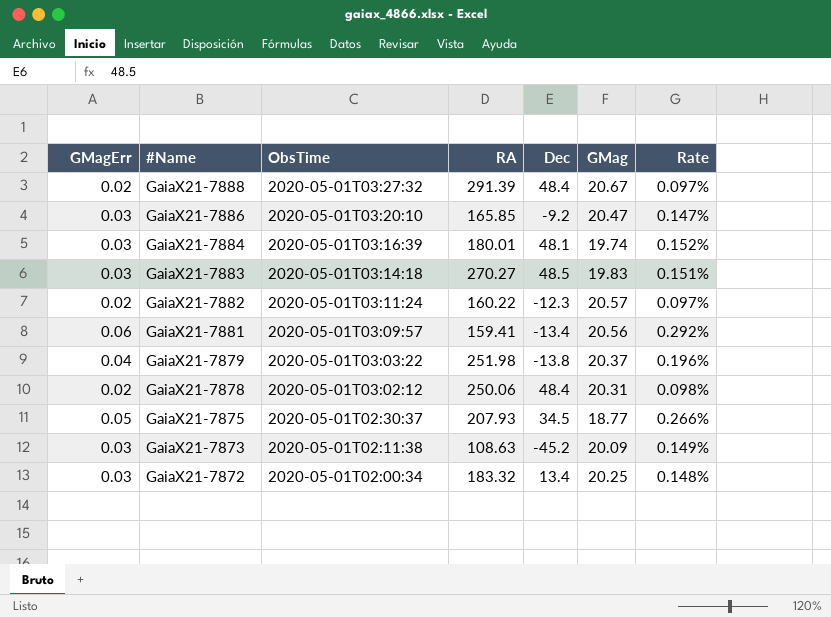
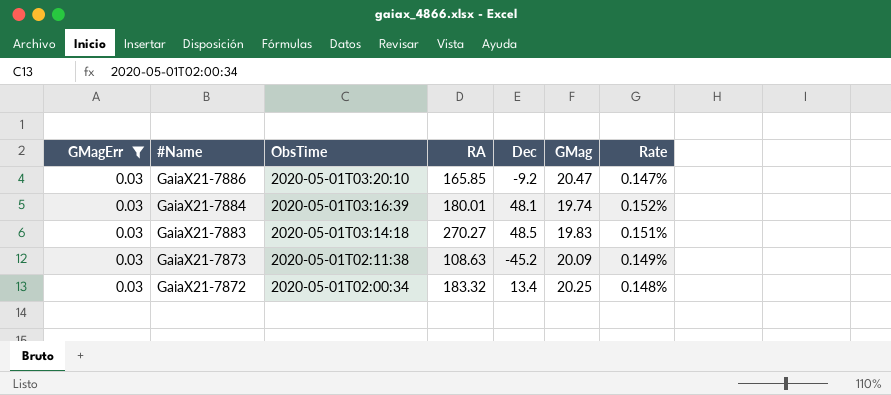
filter: none -> GMagErr = 0.03

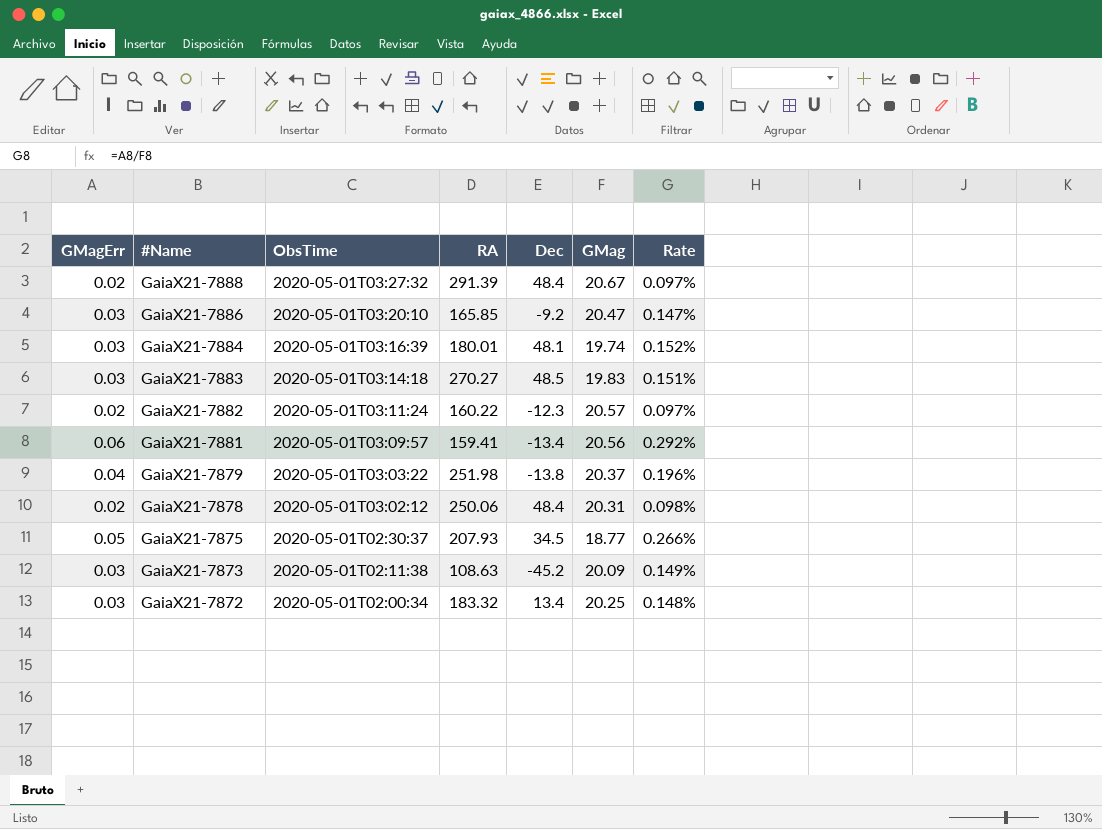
filter: GMagErr = 0.03 -> none

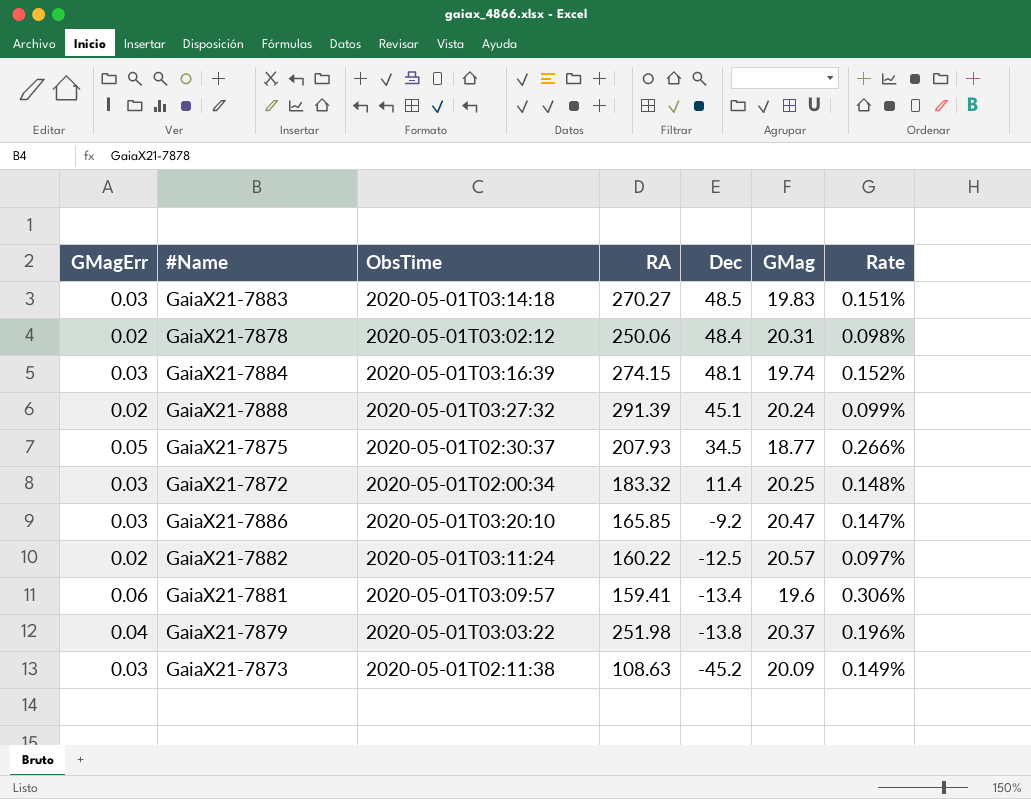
row order: #Name descending -> Dec descending
GaiaX21-7884 | RA: 180.01 -> 274.15
GaiaX21-7888 | Dec: 48.4 -> 45.1
GaiaX21-7888 | GMag: 20.67 -> 20.24
GaiaX21-7888 | Rate: 0.097% -> 0.099%
GaiaX21-7872 | Dec: 13.4 -> 11.4
GaiaX21-7882 | Dec: -12.3 -> -12.5
GaiaX21-7881 | GMag: 20.56 -> 19.6
GaiaX21-7881 | Rate: 0.292% -> 0.306%

